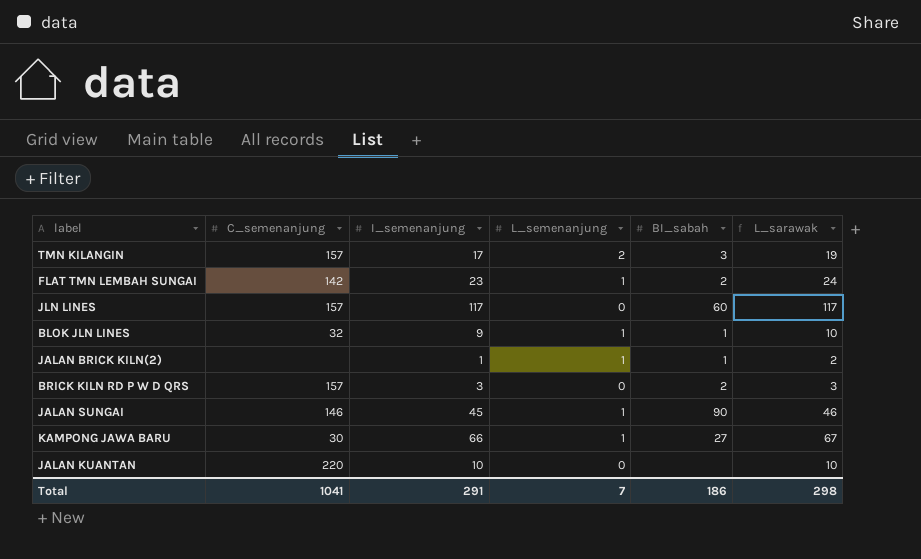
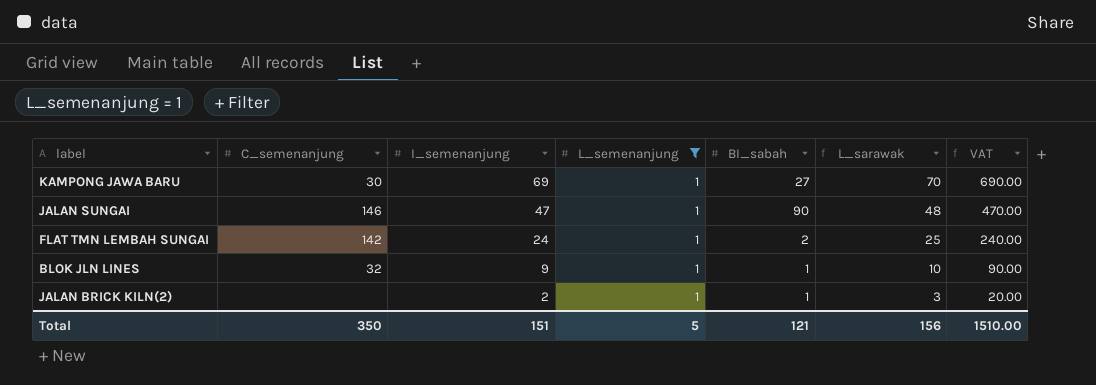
filter: none -> L_semenanjung = 1
row order: none -> I_semenanjung descending
column VAT | formula: none -> [I_semenanjung] * 10
KAMPONG JAWA BARU | I_semenanjung: 66 -> 69
KAMPONG JAWA BARU | L_sarawak: 67 -> 70
JALAN SUNGAI | I_semenanjung: 45 -> 47
JALAN SUNGAI | L_sarawak: 46 -> 48
FLAT TMN LEMBAH SUNGAI | I_semenanjung: 23 -> 24
FLAT TMN LEMBAH SUNGAI | L_sarawak: 24 -> 25
JALAN BRICK KILN(2) | I_semenanjung: 1 -> 2
JALAN BRICK KILN(2) | L_sarawak: 2 -> 3
Total | C_semenanjung: 1041 -> 350
Total | I_semenanjung: 291 -> 151
Total | L_semenanjung: 7 -> 5
Total | BI_sabah: 186 -> 121
Total | L_sarawak: 298 -> 156

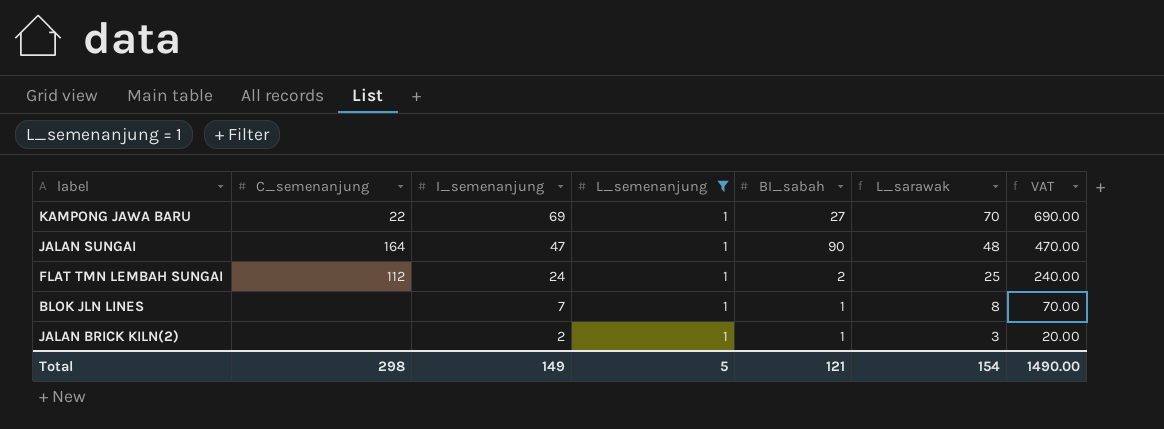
KAMPONG JAWA BARU | C_semenanjung: 30 -> 22
JALAN SUNGAI | C_semenanjung: 146 -> 164
FLAT TMN LEMBAH SUNGAI | C_semenanjung: 142 -> 112
BLOK JLN LINES | C_semenanjung: 32 -> none
BLOK JLN LINES | I_semenanjung: 9 -> 7
BLOK JLN LINES | L_sarawak: 10 -> 8
BLOK JLN LINES | VAT: 90.00 -> 70.00
Total | C_semenanjung: 350 -> 298
Total | I_semenanjung: 151 -> 149
Total | L_sarawak: 156 -> 154
Total | VAT: 1510.00 -> 1490.00

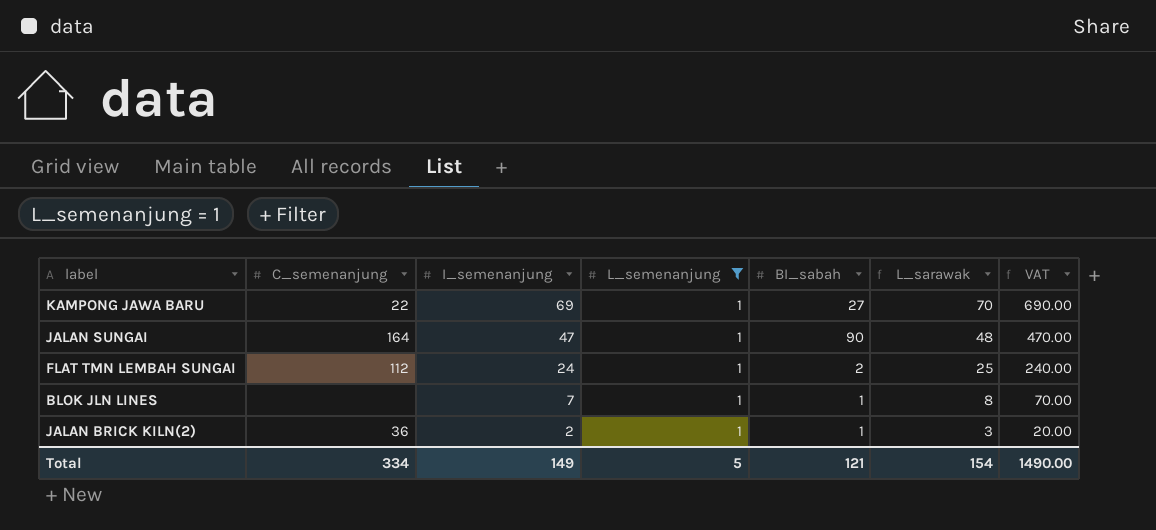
JALAN BRICK KILN(2) | C_semenanjung: none -> 36
Total | C_semenanjung: 298 -> 334

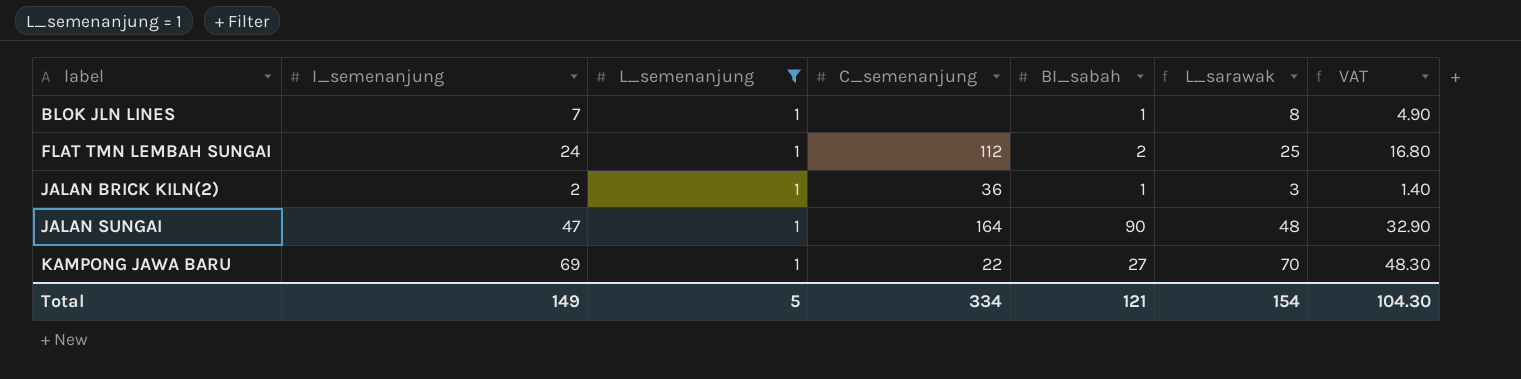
row order: I_semenanjung descending -> label ascending
column C_semenanjung | position: 2 -> 4
column VAT | formula: [I_semenanjung] * 10 -> [I_semenanjung] * 0.7
Total | VAT: 1490.00 -> 104.30

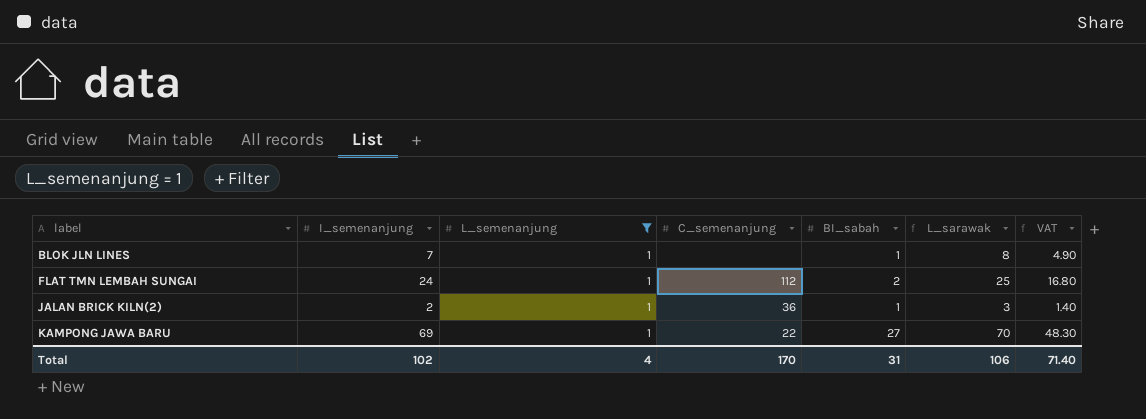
row JALAN SUNGAI: 47 | 1 | 164 | 90 | 48 | 32.90 -> none
Total | I_semenanjung: 149 -> 102
Total | L_semenanjung: 5 -> 4
Total | C_semenanjung: 334 -> 170
Total | BI_sabah: 121 -> 31
Total | L_sarawak: 154 -> 106
Total | VAT: 104.30 -> 71.40

